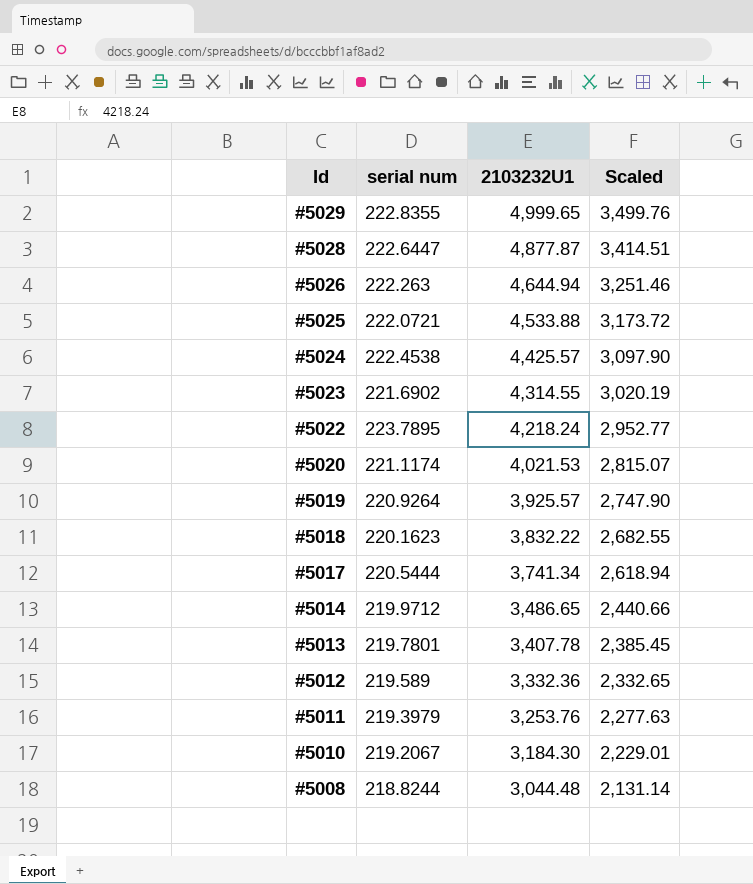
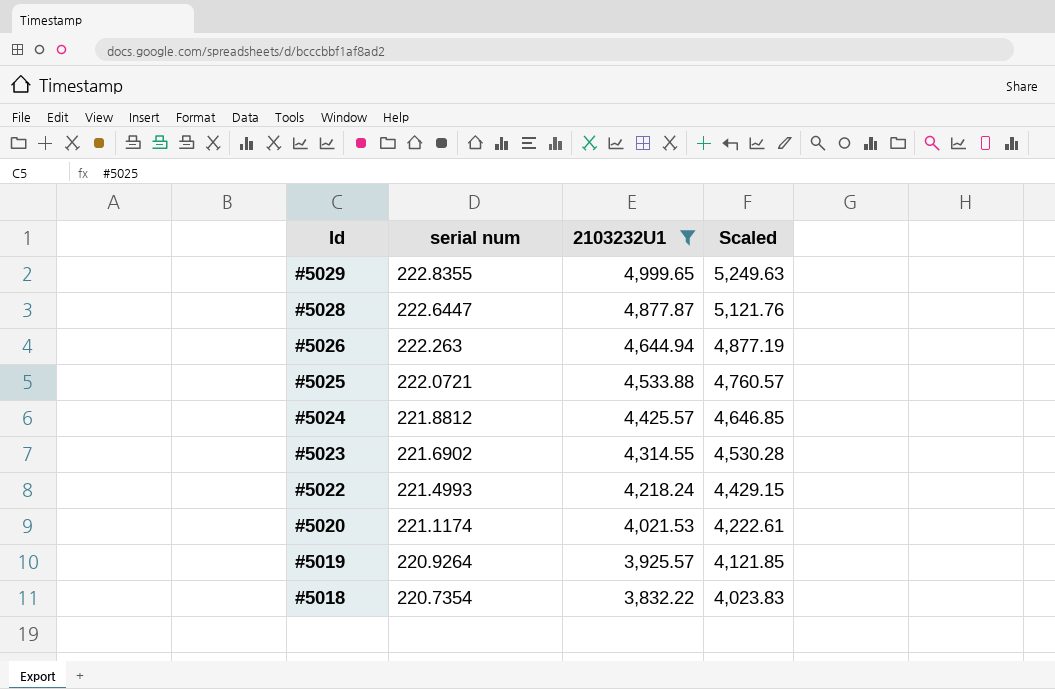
filter: none -> 2103232U1 >= 3,832.22
column Scaled | formula: [2103232U1] * 0.7 -> [2103232U1] * 1.05
#5024 | serial num: 222.4538 -> 221.8812
#5022 | serial num: 223.7895 -> 221.4993
#5018 | serial num: 220.1623 -> 220.7354

